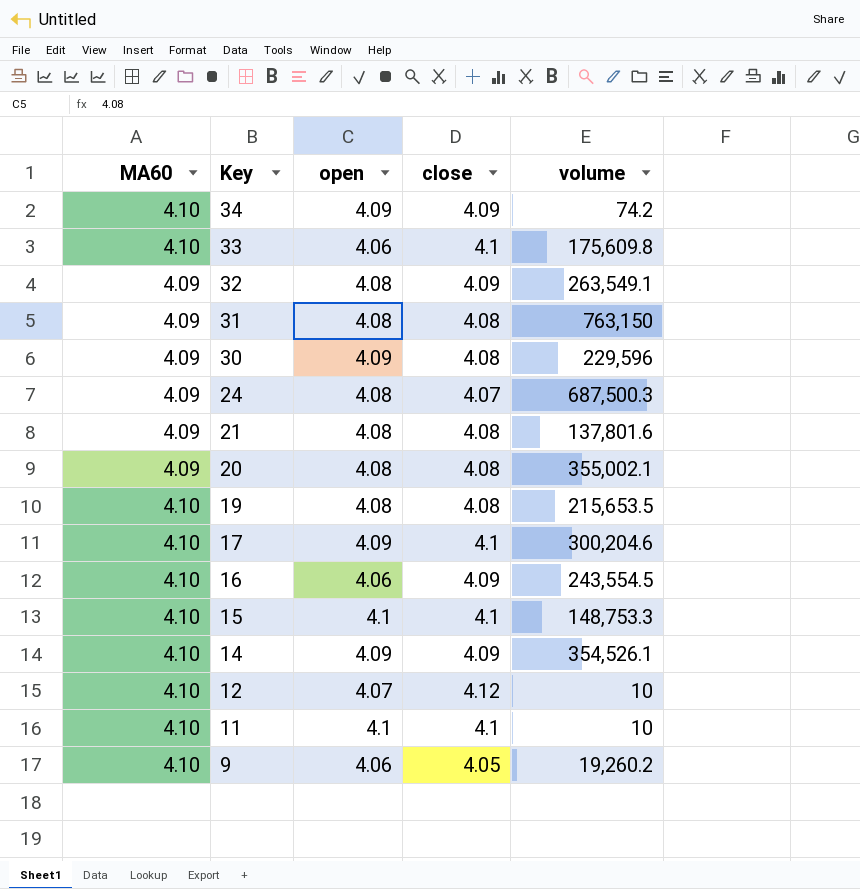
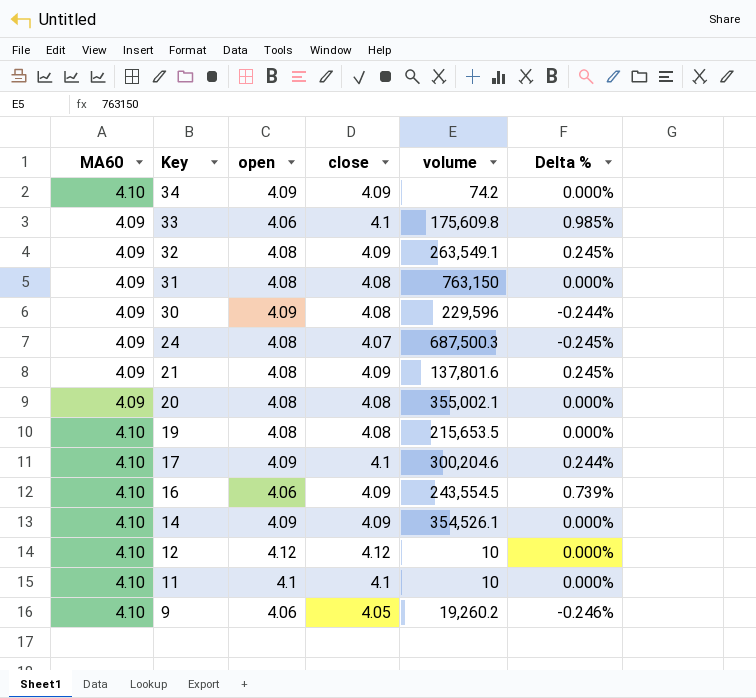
column Delta % | formula: none -> ([close] - [open]) / [open]
row 15: 4.10 | 4.1 | 4.1 | 148,753.3 -> none
33 | MA60: 4.10 -> 4.09
21 | close: 4.08 -> 4.09
12 | open: 4.07 -> 4.12

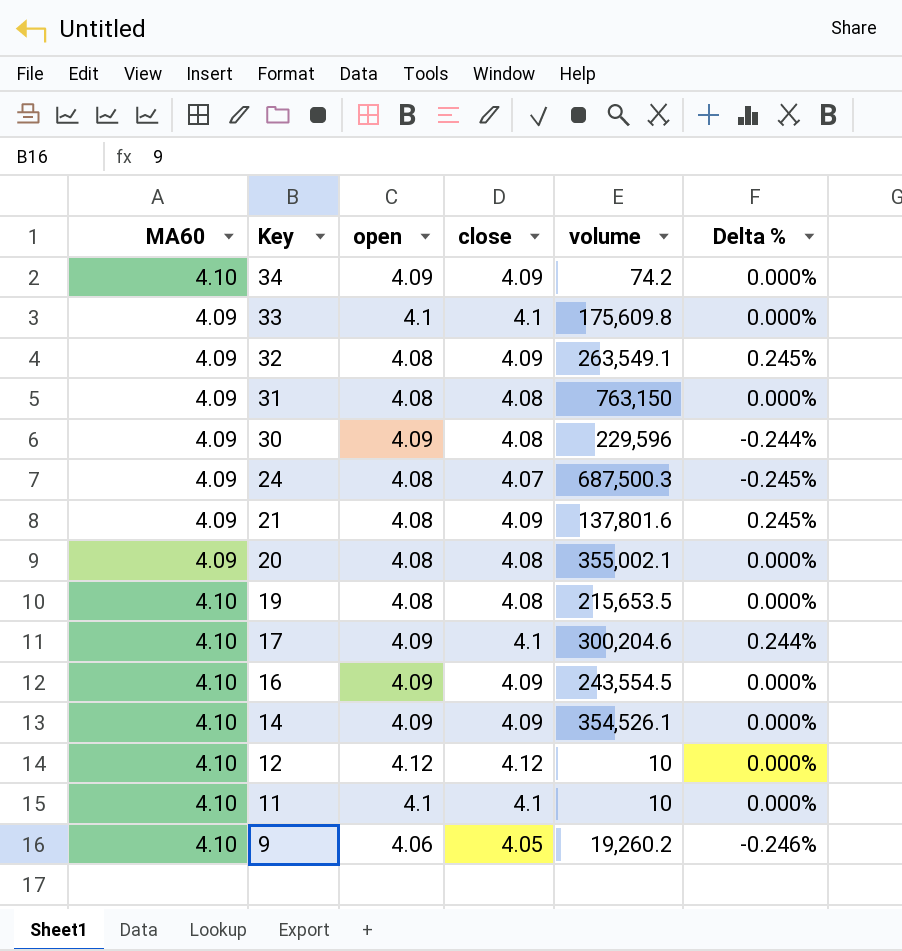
33 | open: 4.06 -> 4.1
33 | Delta %: 0.985% -> 0.000%
16 | open: 4.06 -> 4.09
16 | Delta %: 0.739% -> 0.000%

